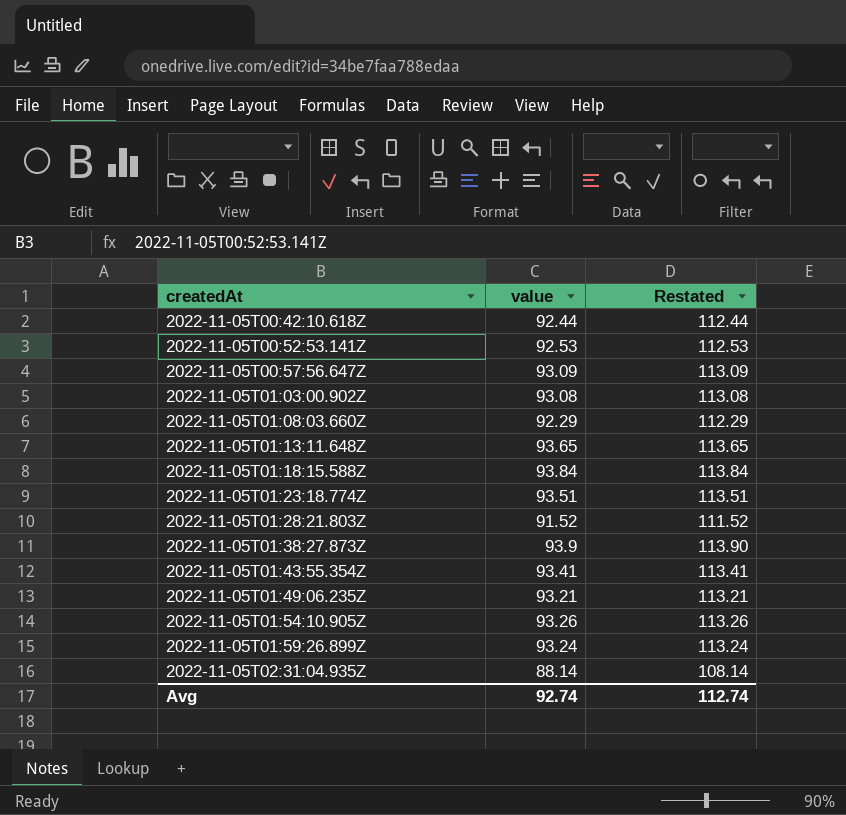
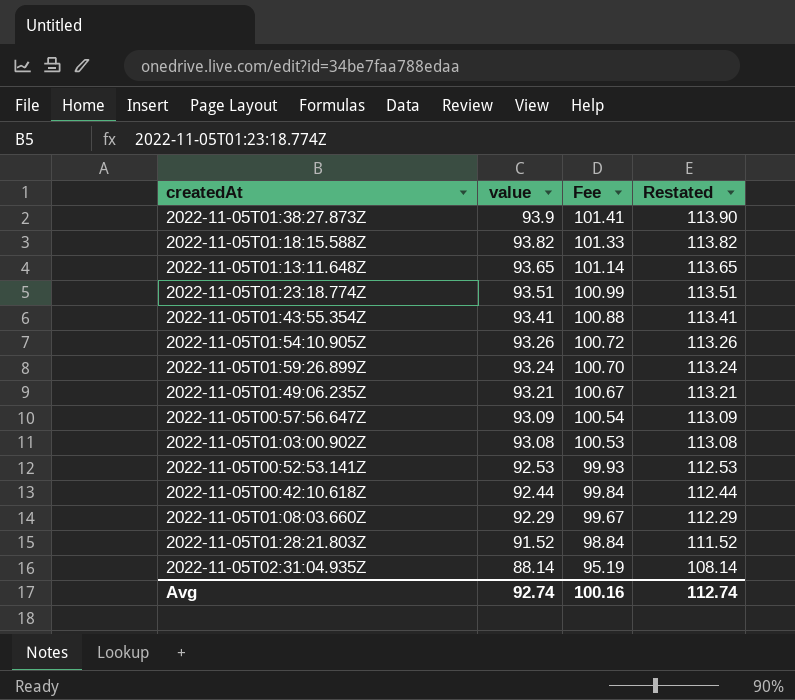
row order: createdAt ascending -> value descending
column Fee | formula: none -> [value] * 1.08
2022-11-05T01:18:15.588Z | value: 93.84 -> 93.82
2022-11-05T01:18:15.588Z | Restated: 113.84 -> 113.82

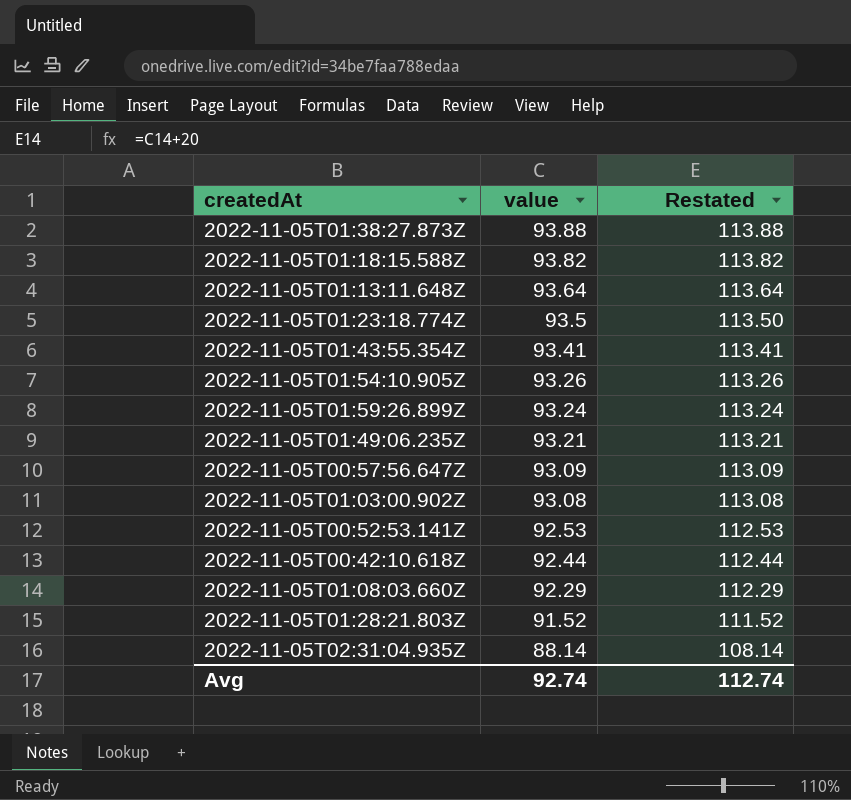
column Fee | formula: [value] * 1.08 -> none
2022-11-05T01:38:27.873Z | value: 93.9 -> 93.88
2022-11-05T01:38:27.873Z | Restated: 113.90 -> 113.88
2022-11-05T01:13:11.648Z | value: 93.65 -> 93.64
2022-11-05T01:13:11.648Z | Restated: 113.65 -> 113.64
2022-11-05T01:23:18.774Z | value: 93.51 -> 93.5
2022-11-05T01:23:18.774Z | Restated: 113.51 -> 113.50

